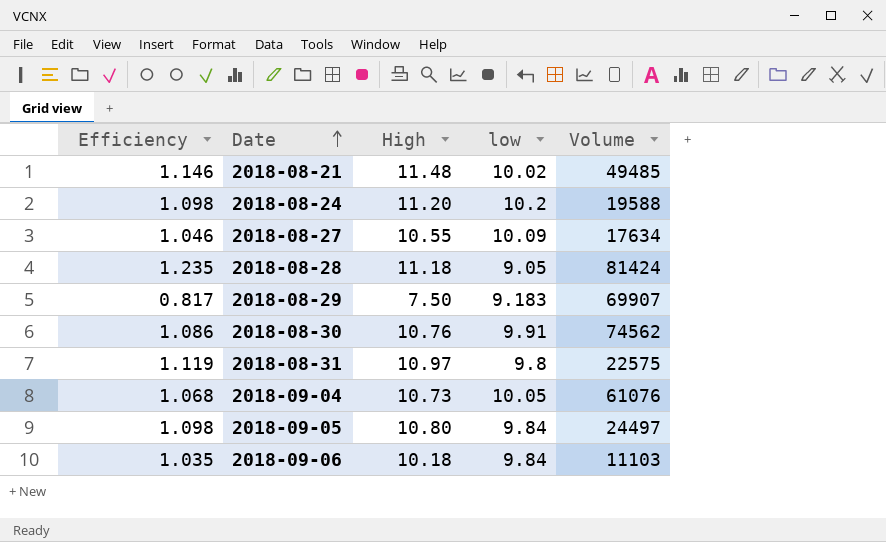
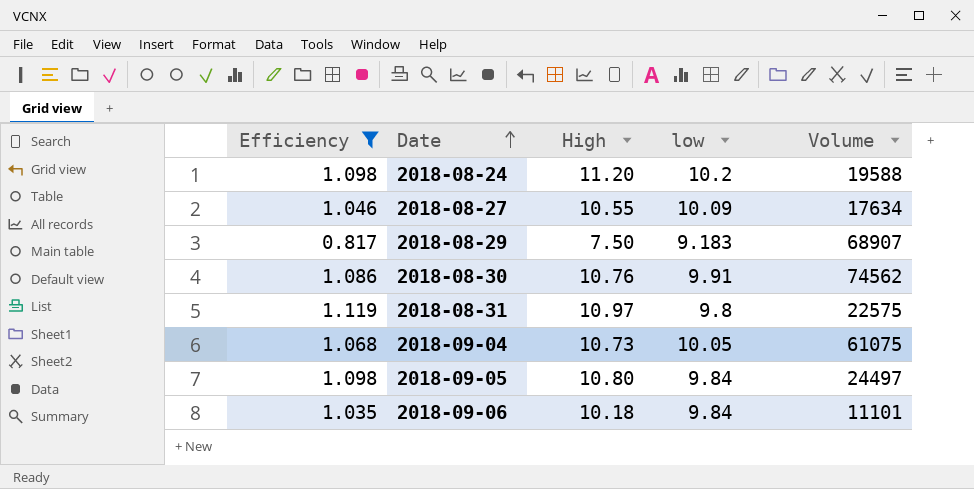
filter: none -> Efficiency <= 1.119
2018-08-29 | Volume: 69907 -> 68907
2018-09-04 | Volume: 61076 -> 61075
2018-09-06 | Volume: 11103 -> 11101

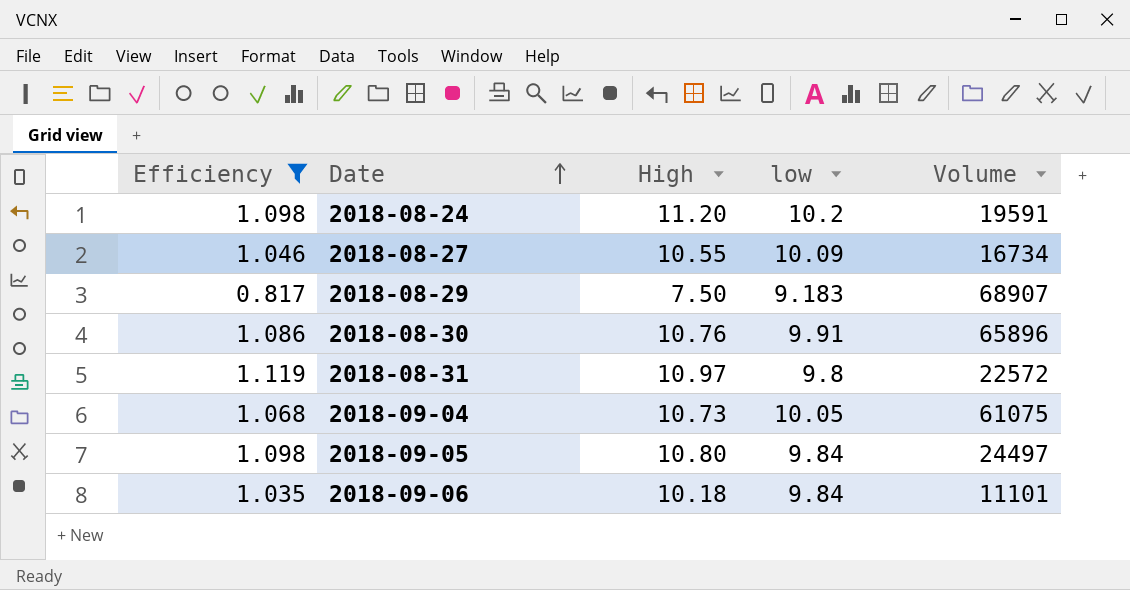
2018-08-24 | Volume: 19588 -> 19591
2018-08-27 | Volume: 17634 -> 16734
2018-08-30 | Volume: 74562 -> 65896
2018-08-31 | Volume: 22575 -> 22572

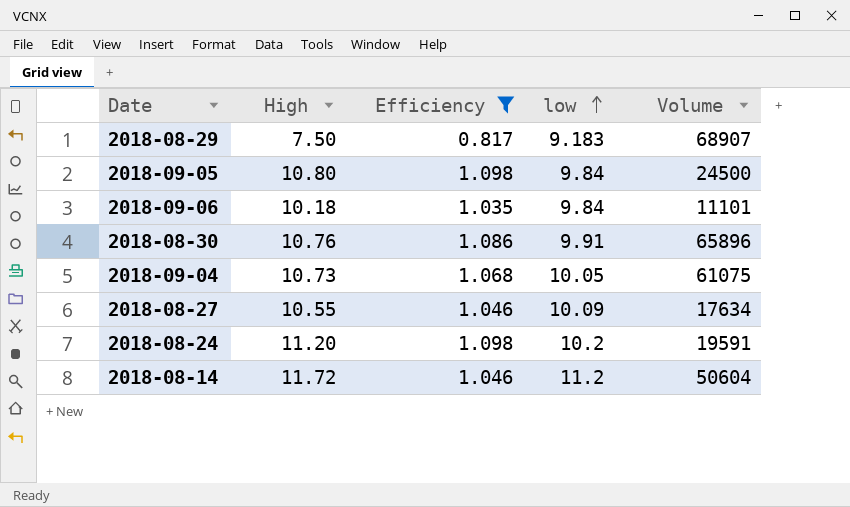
row order: Date ascending -> low ascending
column Efficiency | position: 1 -> 3
row 2018-08-31: 1.119 | 10.97 | 9.8 | 22572 -> none
2018-09-05 | Volume: 24497 -> 24500
2018-08-27 | Volume: 16734 -> 17634
row 2018-08-14: none -> 11.72 | 1.046 | 11.2 | 50604

